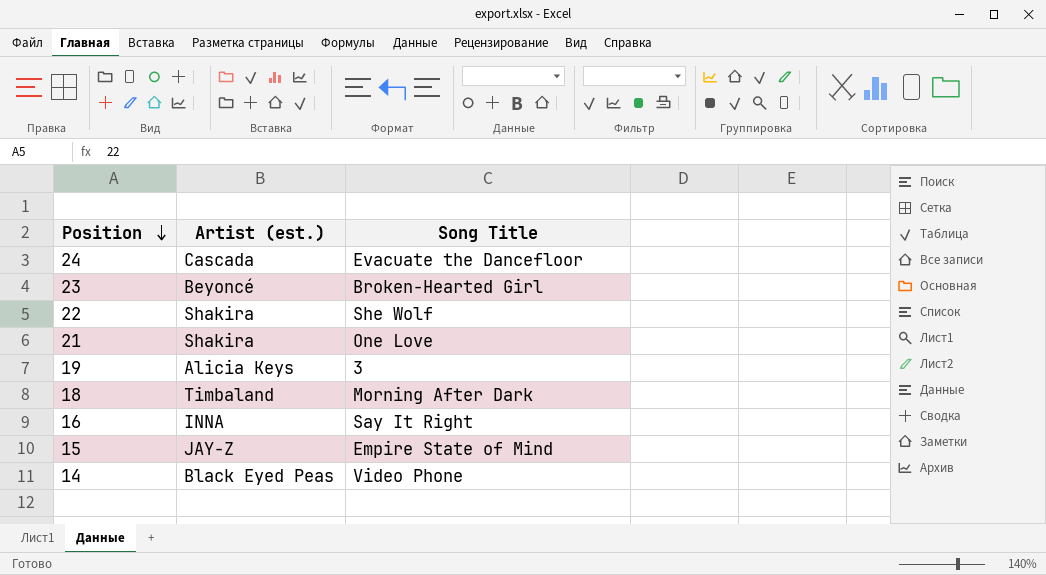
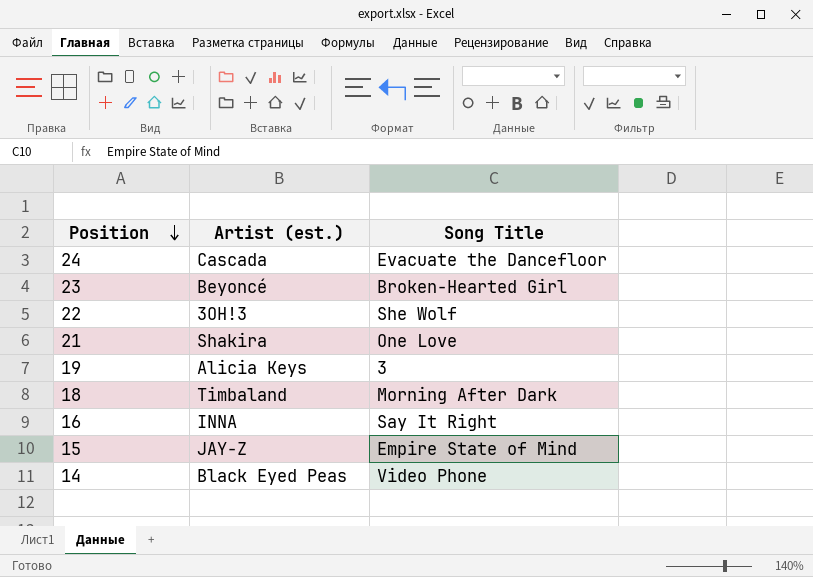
22 | Artist (est.): Shakira -> 3OH!3

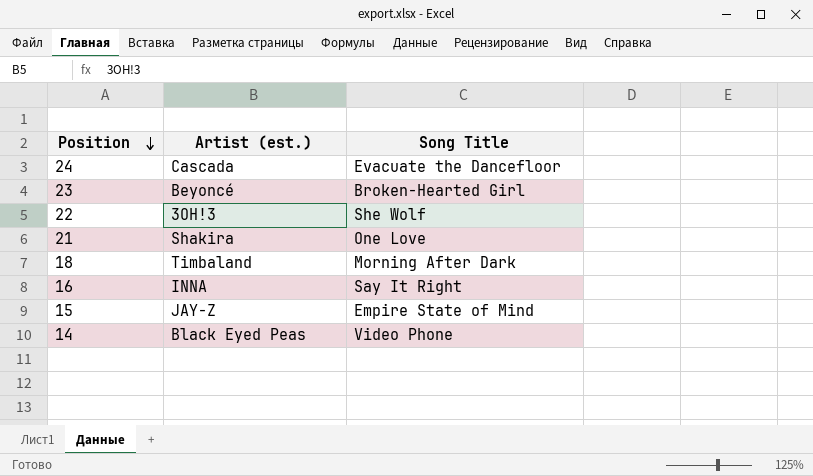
row 19: Alicia Keys | 3 -> none

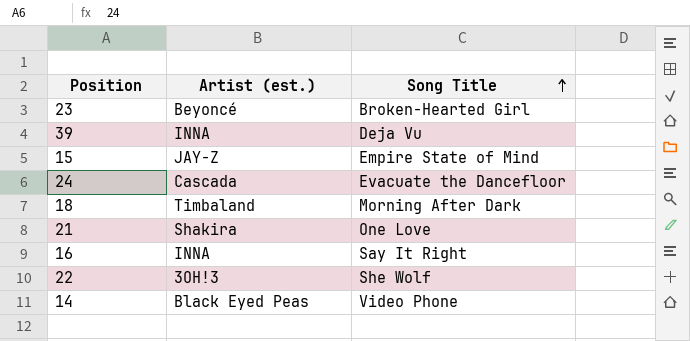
row order: Position descending -> Song Title ascending
row 39: none -> INNA | Deja Vu

